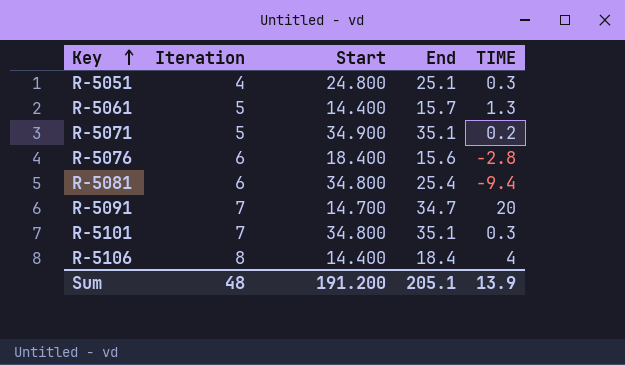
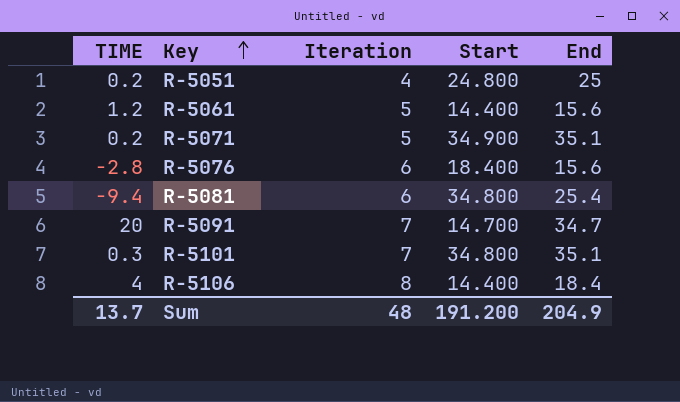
column TIME | position: 5 -> 1
R-5051 | TIME: 0.3 -> 0.2
R-5051 | End: 25.1 -> 25
R-5061 | TIME: 1.3 -> 1.2
R-5061 | End: 15.7 -> 15.6
Sum | TIME: 13.9 -> 13.7
Sum | End: 205.1 -> 204.9

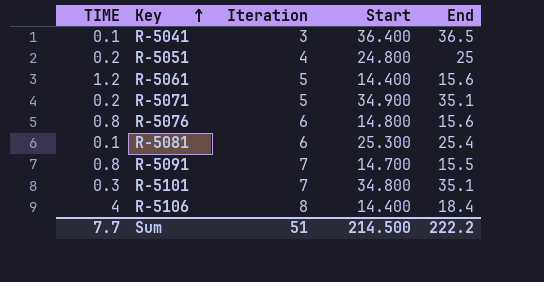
row R-5041: none -> 0.1 | 3 | 36.400 | 36.5
R-5076 | TIME: -2.8 -> 0.8
R-5076 | Start: 18.400 -> 14.800
R-5081 | TIME: -9.4 -> 0.1
R-5081 | Start: 34.800 -> 25.300
R-5091 | TIME: 20 -> 0.8
R-5091 | End: 34.7 -> 15.5
Sum | TIME: 13.7 -> 7.7
Sum | Iteration: 48 -> 51
Sum | Start: 191.200 -> 214.500
Sum | End: 204.9 -> 222.2

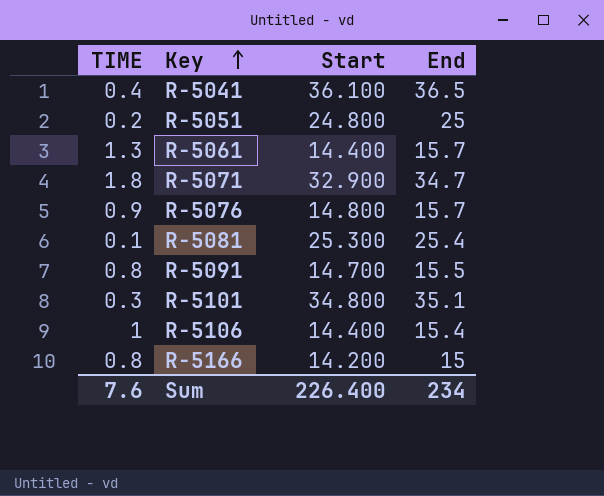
column Iteration | position: 3 -> none
R-5041 | TIME: 0.1 -> 0.4
R-5041 | Start: 36.400 -> 36.100
R-5061 | TIME: 1.2 -> 1.3
R-5061 | End: 15.6 -> 15.7
R-5071 | TIME: 0.2 -> 1.8
R-5071 | Start: 34.900 -> 32.900
R-5071 | End: 35.1 -> 34.7
R-5076 | TIME: 0.8 -> 0.9
R-5076 | End: 15.6 -> 15.7
R-5106 | TIME: 4 -> 1
R-5106 | End: 18.4 -> 15.4
row R-5166: none -> 0.8 | 14.200 | 15
Sum | TIME: 7.7 -> 7.6
Sum | Start: 214.500 -> 226.400
Sum | End: 222.2 -> 234

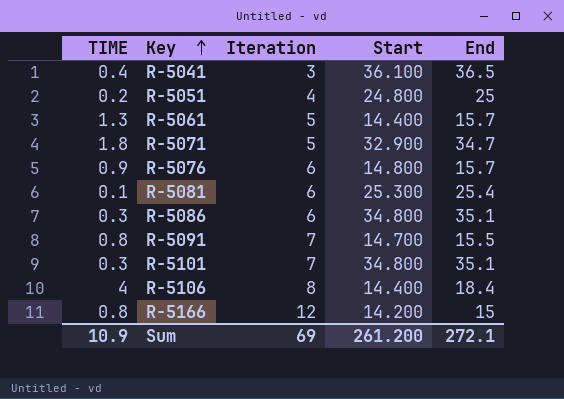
column Iteration | position: none -> 3
row R-5086: none -> 0.3 | 6 | 34.800 | 35.1
R-5106 | TIME: 1 -> 4
R-5106 | End: 15.4 -> 18.4
Sum | TIME: 7.6 -> 10.9
Sum | Start: 226.400 -> 261.200
Sum | End: 234 -> 272.1

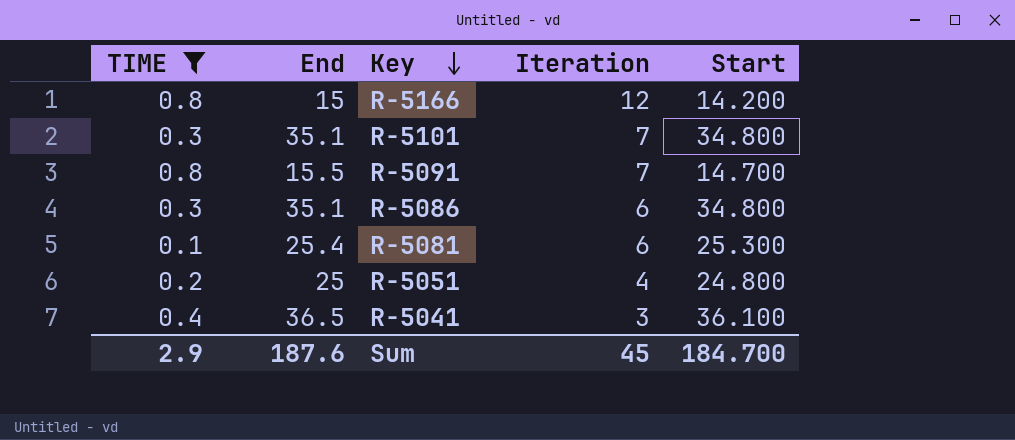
filter: none -> TIME <= 0.8
row order: Key ascending -> Key descending
column End | position: 5 -> 2
Sum | TIME: 10.9 -> 2.9
Sum | End: 272.1 -> 187.6
Sum | Iteration: 69 -> 45
Sum | Start: 261.200 -> 184.700

